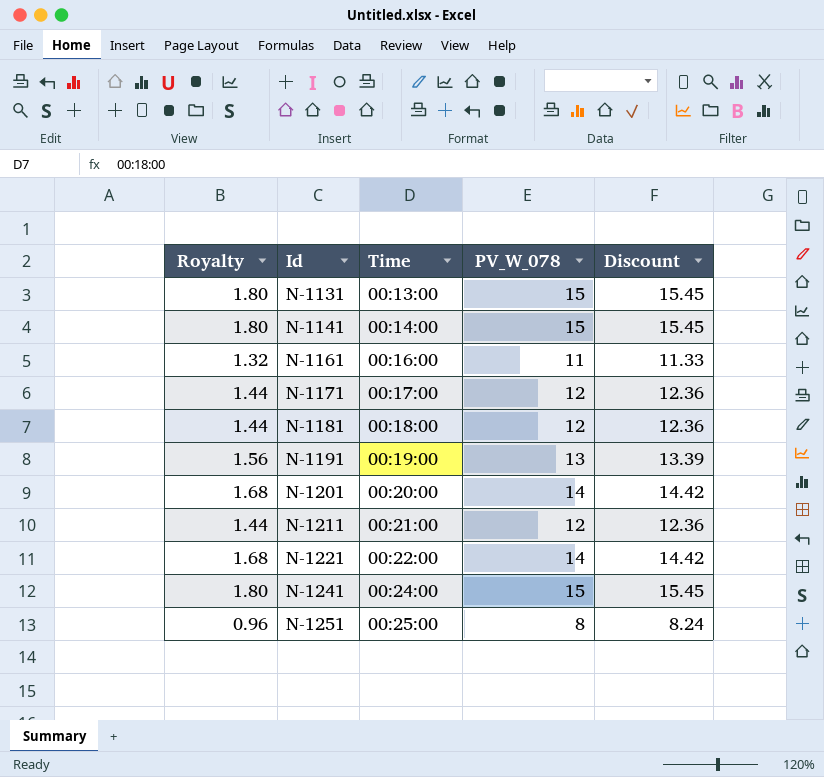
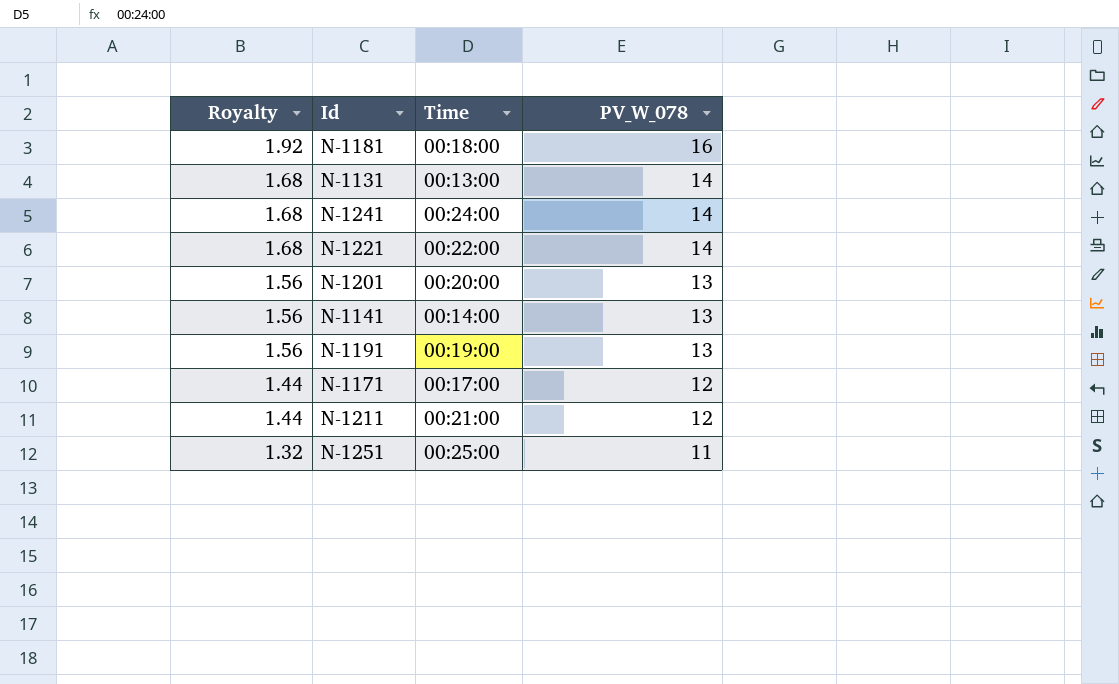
row order: Id ascending -> Royalty descending
column Discount | formula: [PV_W_078] * 1.03 -> none
row N-1161: 1.32 | 00:16:00 | 11 | 11.33 -> none
N-1181 | Royalty: 1.44 -> 1.92
N-1181 | PV_W_078: 12 -> 16
N-1131 | Royalty: 1.80 -> 1.68
N-1131 | PV_W_078: 15 -> 14
N-1241 | Royalty: 1.80 -> 1.68
N-1241 | PV_W_078: 15 -> 14
N-1201 | Royalty: 1.68 -> 1.56
N-1201 | PV_W_078: 14 -> 13
N-1141 | Royalty: 1.80 -> 1.56
N-1141 | PV_W_078: 15 -> 13
N-1251 | Royalty: 0.96 -> 1.32
N-1251 | PV_W_078: 8 -> 11

